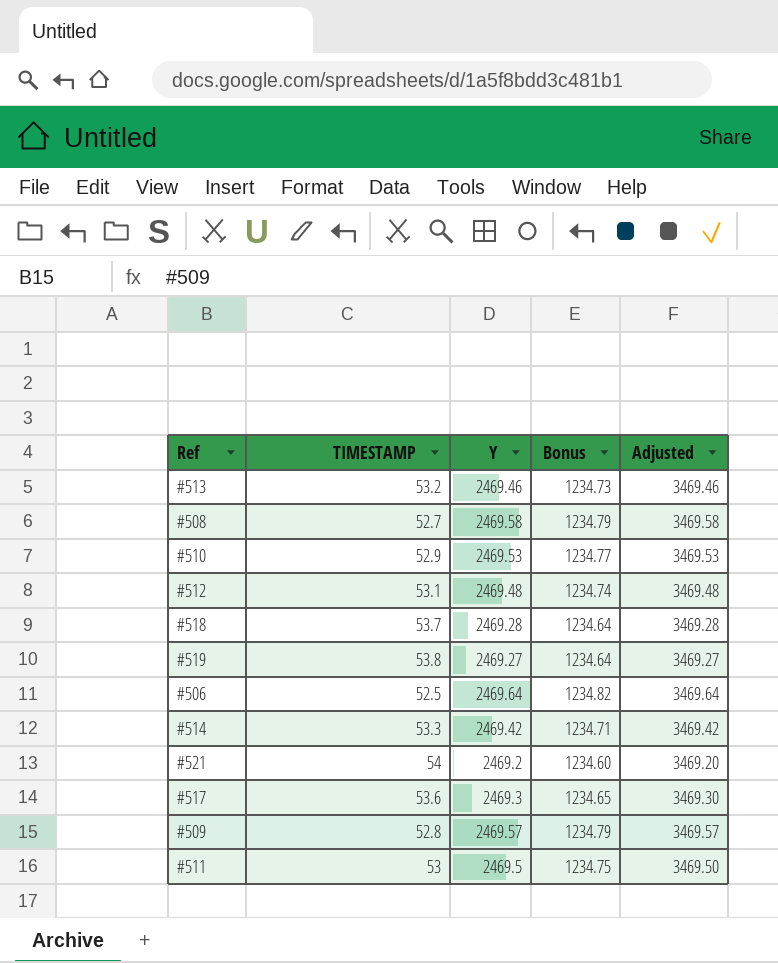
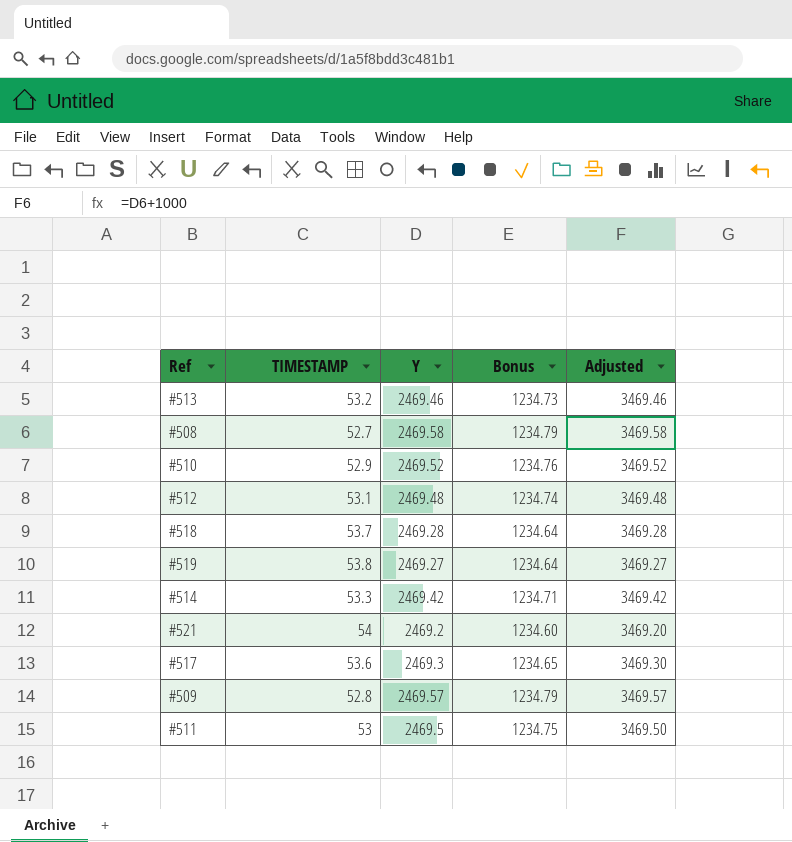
row #506: 52.5 | 2469.64 | 1234.82 | 3469.64 -> none
#510 | Y: 2469.53 -> 2469.52
#510 | Bonus: 1234.77 -> 1234.76
#510 | Adjusted: 3469.53 -> 3469.52

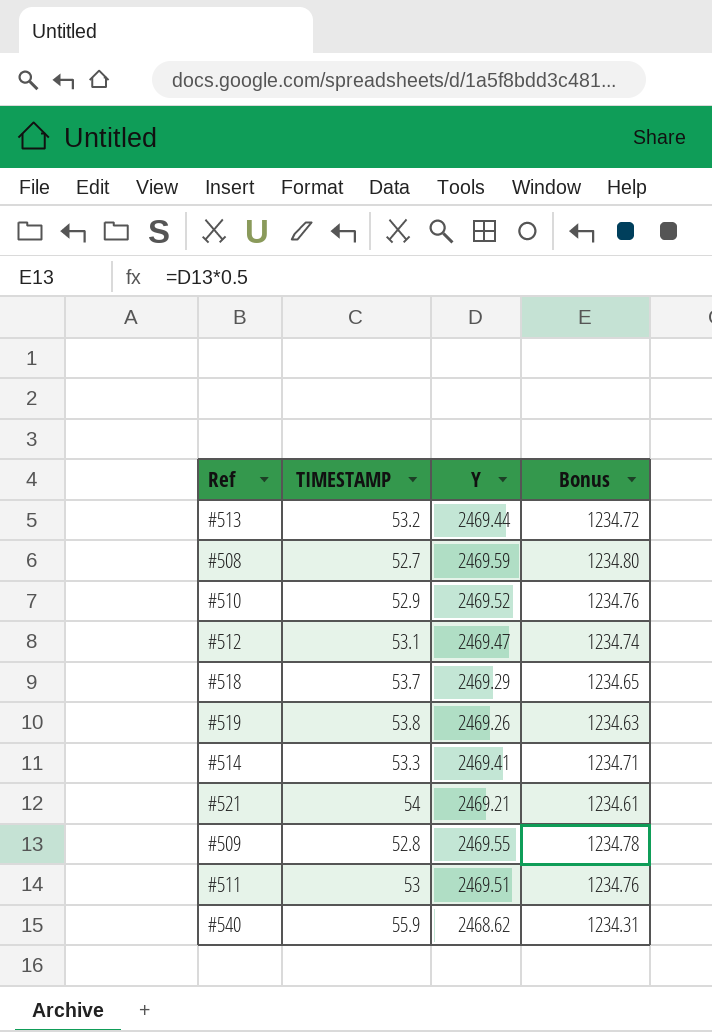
column Adjusted | formula: [Y] + 1000 -> none
row #517: 53.6 | 2469.3 | 1234.65 | 3469.30 -> none
#513 | Y: 2469.46 -> 2469.44
#513 | Bonus: 1234.73 -> 1234.72
#508 | Y: 2469.58 -> 2469.59
#508 | Bonus: 1234.79 -> 1234.80
#512 | Y: 2469.48 -> 2469.47
#518 | Y: 2469.28 -> 2469.29
#518 | Bonus: 1234.64 -> 1234.65
#519 | Y: 2469.27 -> 2469.26
#519 | Bonus: 1234.64 -> 1234.63
#514 | Y: 2469.42 -> 2469.41
#521 | Y: 2469.2 -> 2469.21
#521 | Bonus: 1234.60 -> 1234.61
#509 | Y: 2469.57 -> 2469.55
#509 | Bonus: 1234.79 -> 1234.78
#511 | Y: 2469.5 -> 2469.51
#511 | Bonus: 1234.75 -> 1234.76
row #540: none -> 55.9 | 2468.62 | 1234.31

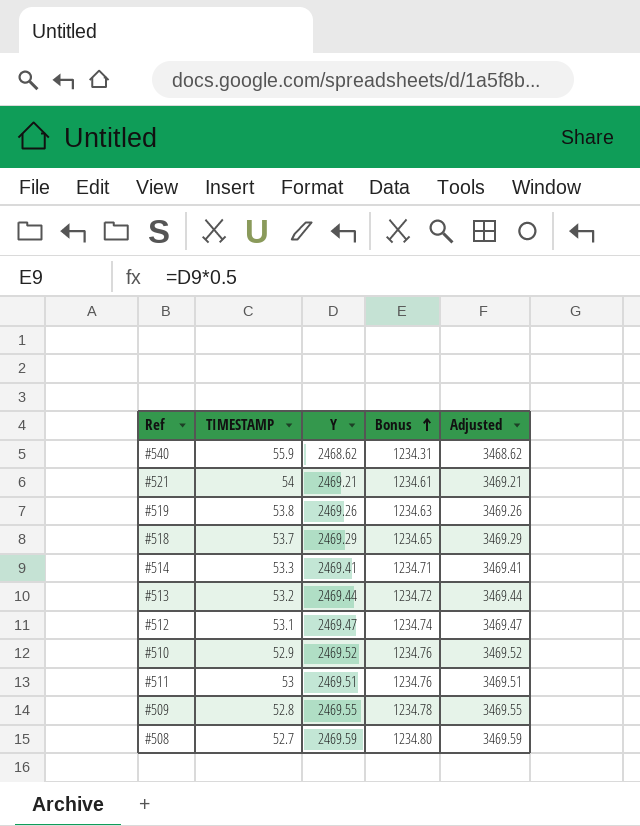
row order: none -> Bonus ascending
column Adjusted | formula: none -> [Y] + 1000

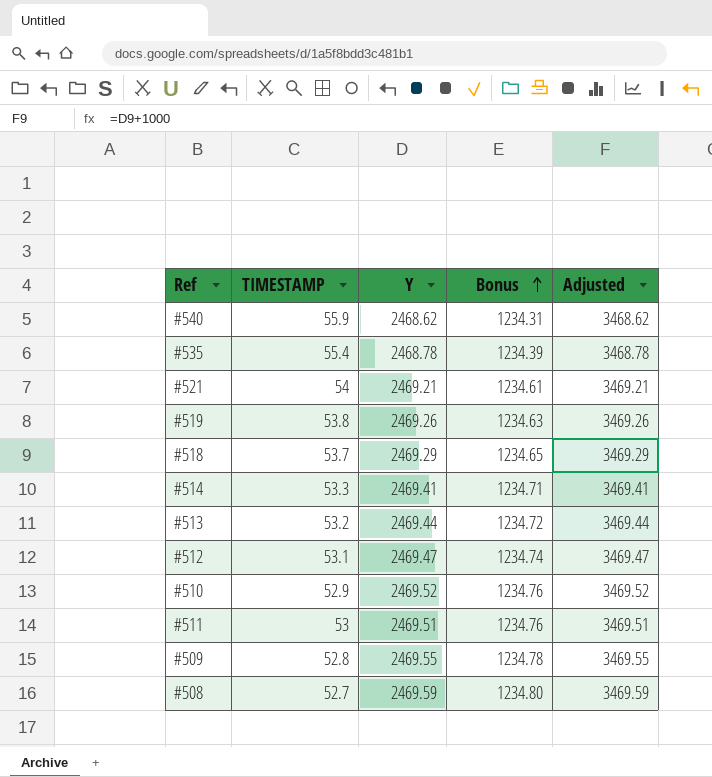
row #535: none -> 55.4 | 2468.78 | 1234.39 | 3468.78

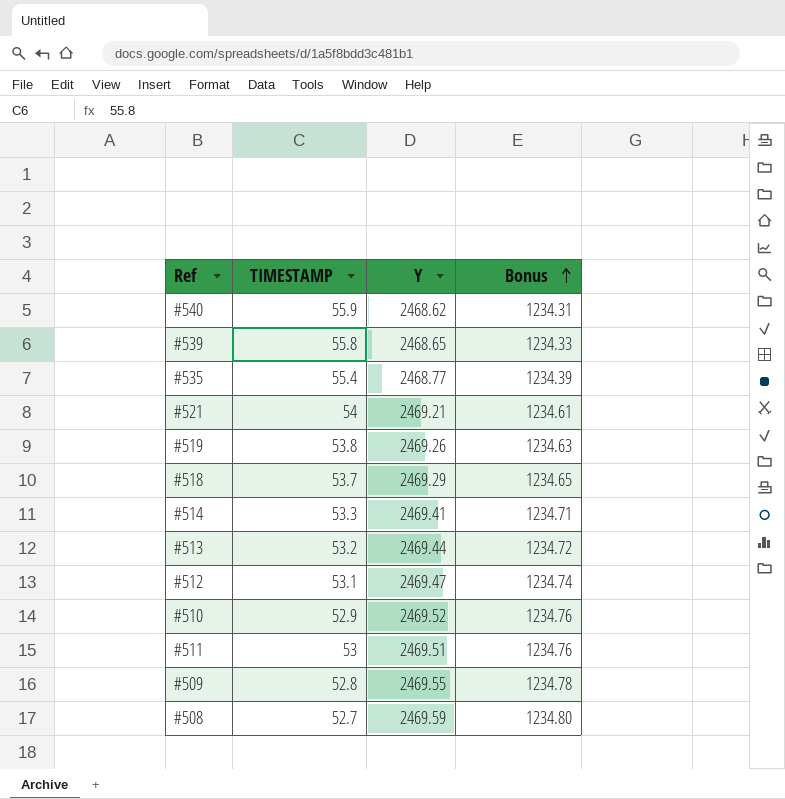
column Adjusted | formula: [Y] + 1000 -> none
row #539: none -> 55.8 | 2468.65 | 1234.33
#535 | Y: 2468.78 -> 2468.77

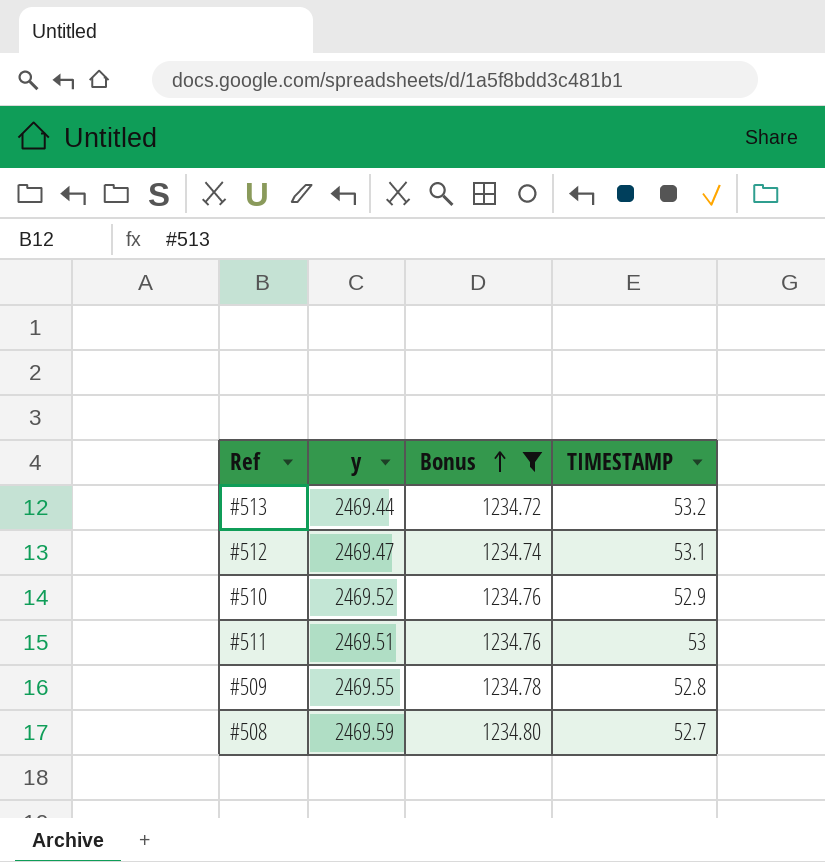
filter: none -> Bonus >= 1234.72
column name: Y -> y
column TIMESTAMP | position: 2 -> 4

